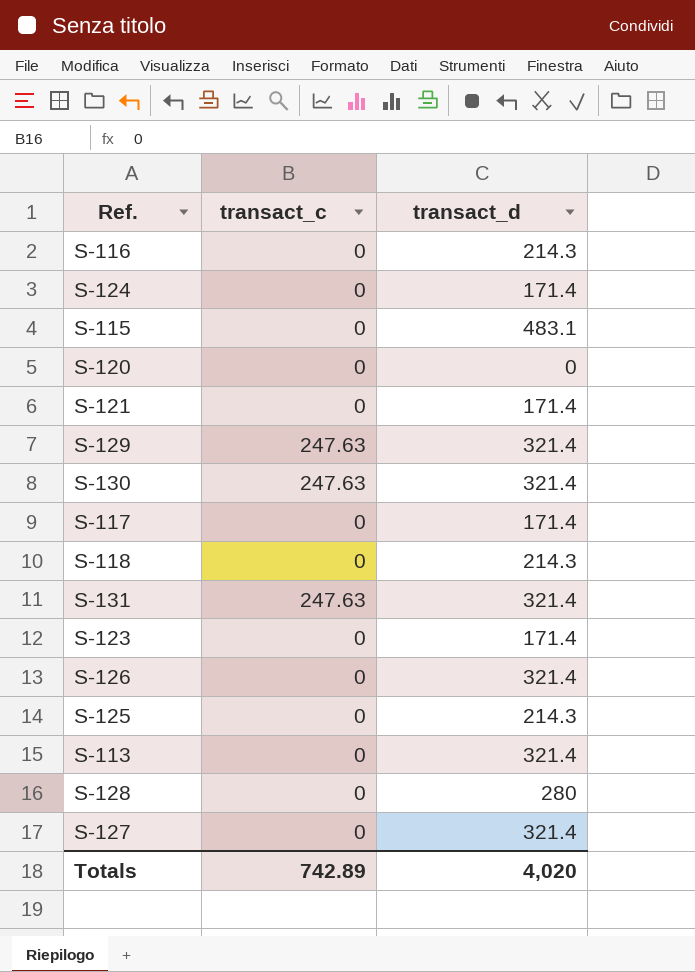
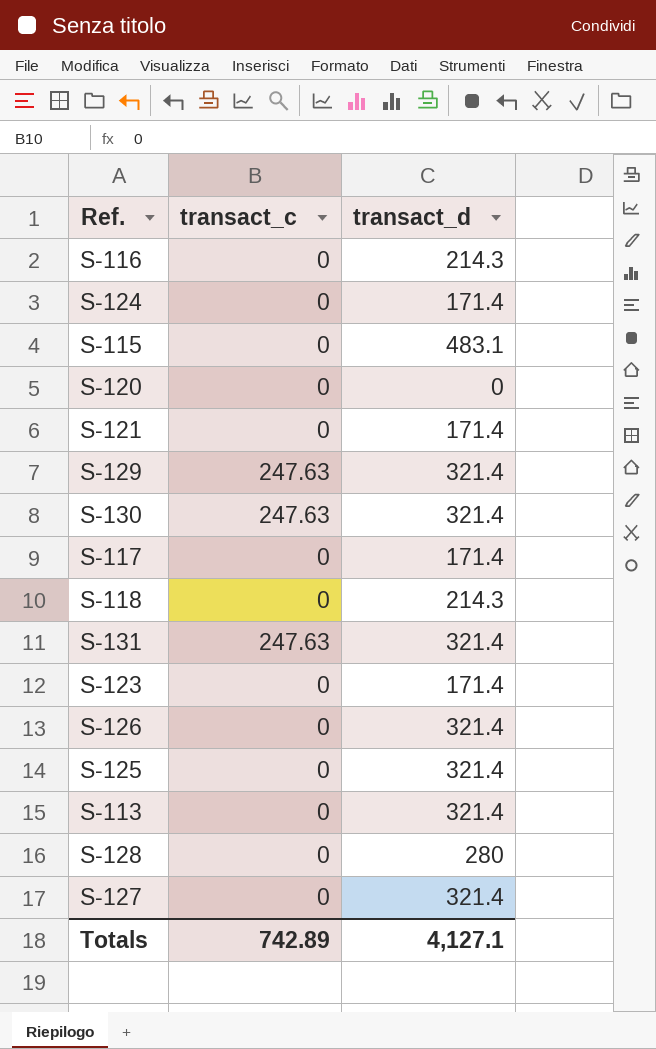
S-125 | transact_d: 214.3 -> 321.4
Totals | transact_d: 4,020 -> 4,127.1

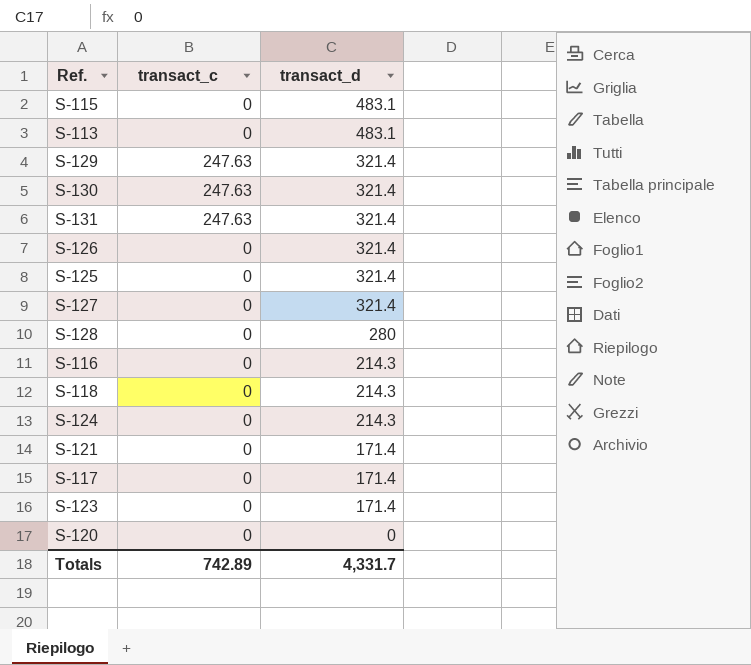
row order: none -> transact_d descending
S-113 | transact_d: 321.4 -> 483.1
S-124 | transact_d: 171.4 -> 214.3
Totals | transact_d: 4,127.1 -> 4,331.7

